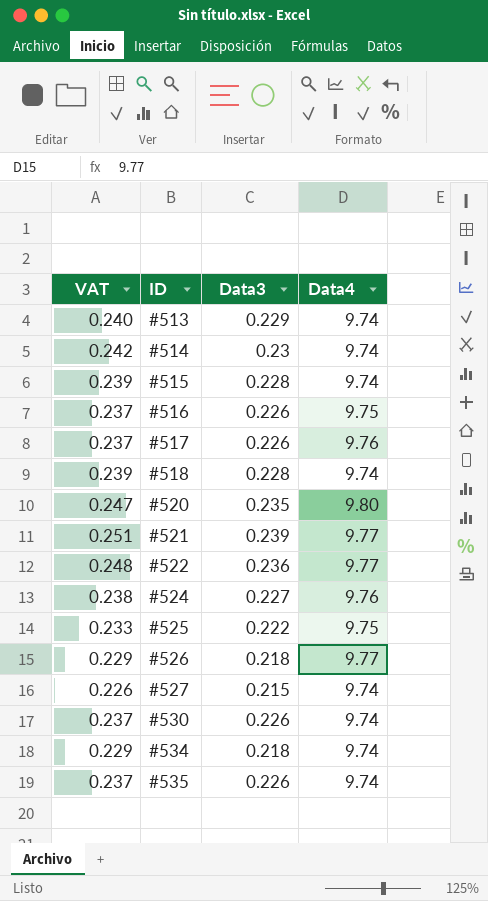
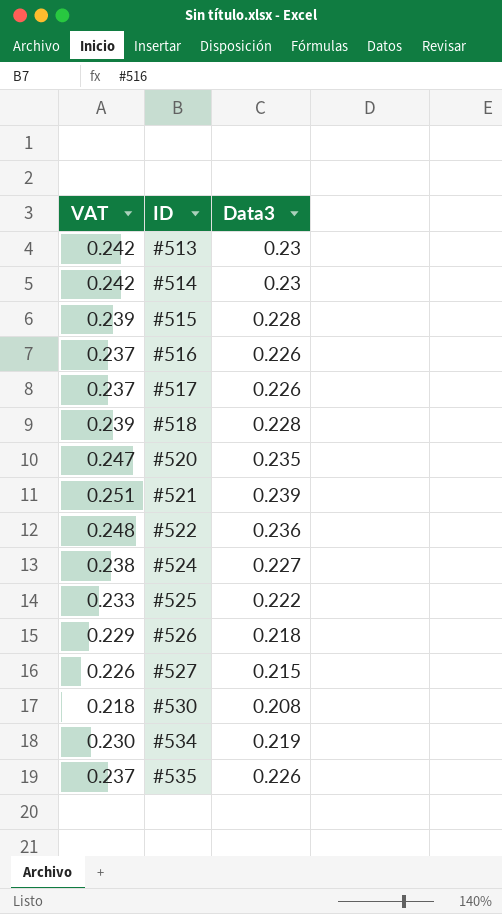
column Data4 | position: 4 -> none
#513 | VAT: 0.240 -> 0.242
#513 | Data3: 0.229 -> 0.23
#530 | VAT: 0.237 -> 0.218
#530 | Data3: 0.226 -> 0.208
#534 | VAT: 0.229 -> 0.230
#534 | Data3: 0.218 -> 0.219

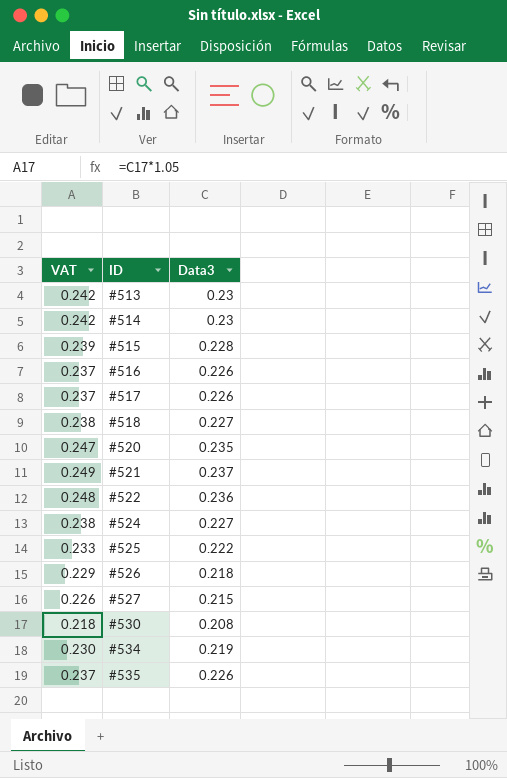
#518 | VAT: 0.239 -> 0.238
#518 | Data3: 0.228 -> 0.227
#521 | VAT: 0.251 -> 0.249
#521 | Data3: 0.239 -> 0.237

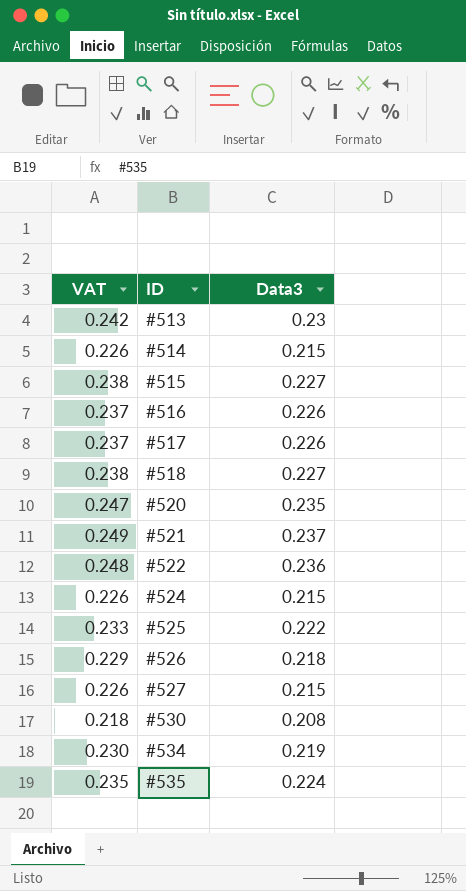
#514 | VAT: 0.242 -> 0.226
#514 | Data3: 0.23 -> 0.215
#515 | VAT: 0.239 -> 0.238
#515 | Data3: 0.228 -> 0.227
#524 | VAT: 0.238 -> 0.226
#524 | Data3: 0.227 -> 0.215
#535 | VAT: 0.237 -> 0.235
#535 | Data3: 0.226 -> 0.224

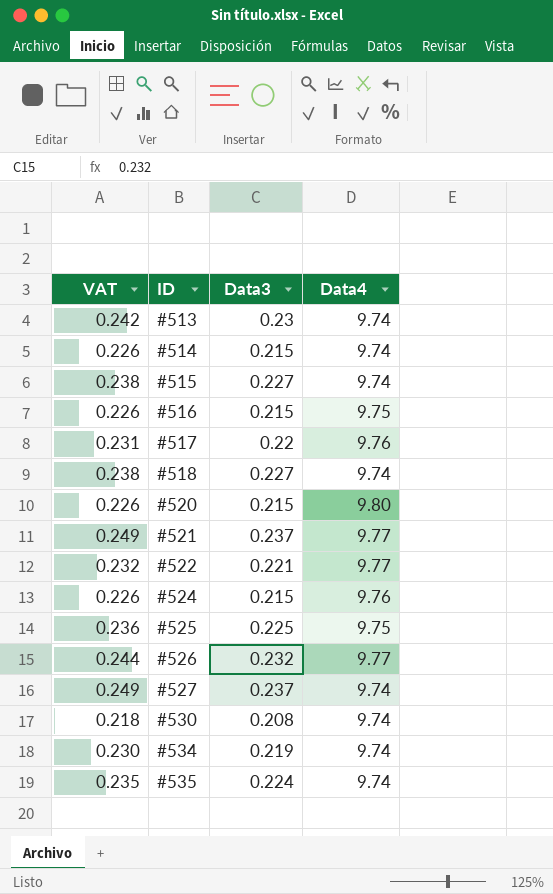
column Data4 | position: none -> 4
#516 | VAT: 0.237 -> 0.226
#516 | Data3: 0.226 -> 0.215
#517 | VAT: 0.237 -> 0.231
#517 | Data3: 0.226 -> 0.22
#520 | VAT: 0.247 -> 0.226
#520 | Data3: 0.235 -> 0.215
#522 | VAT: 0.248 -> 0.232
#522 | Data3: 0.236 -> 0.221
#525 | VAT: 0.233 -> 0.236
#525 | Data3: 0.222 -> 0.225
#526 | VAT: 0.229 -> 0.244
#526 | Data3: 0.218 -> 0.232
#527 | VAT: 0.226 -> 0.249
#527 | Data3: 0.215 -> 0.237

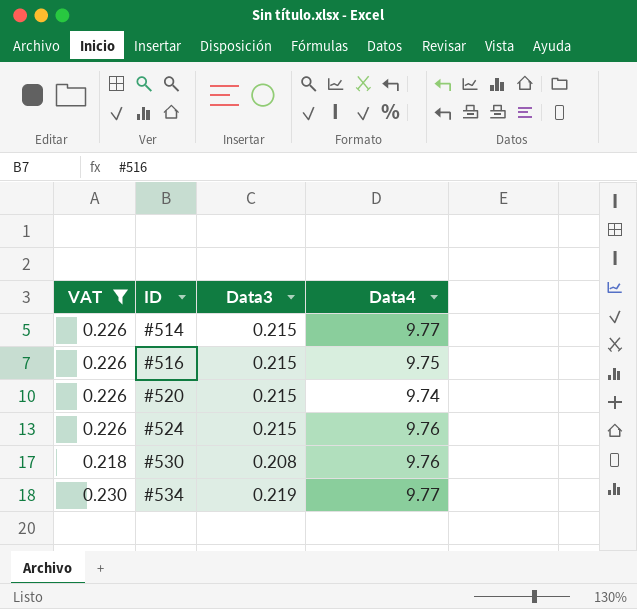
filter: none -> VAT <= 0.230
#514 | Data4: 9.74 -> 9.77
#520 | Data4: 9.80 -> 9.74
#530 | Data4: 9.74 -> 9.76
#534 | Data4: 9.74 -> 9.77

